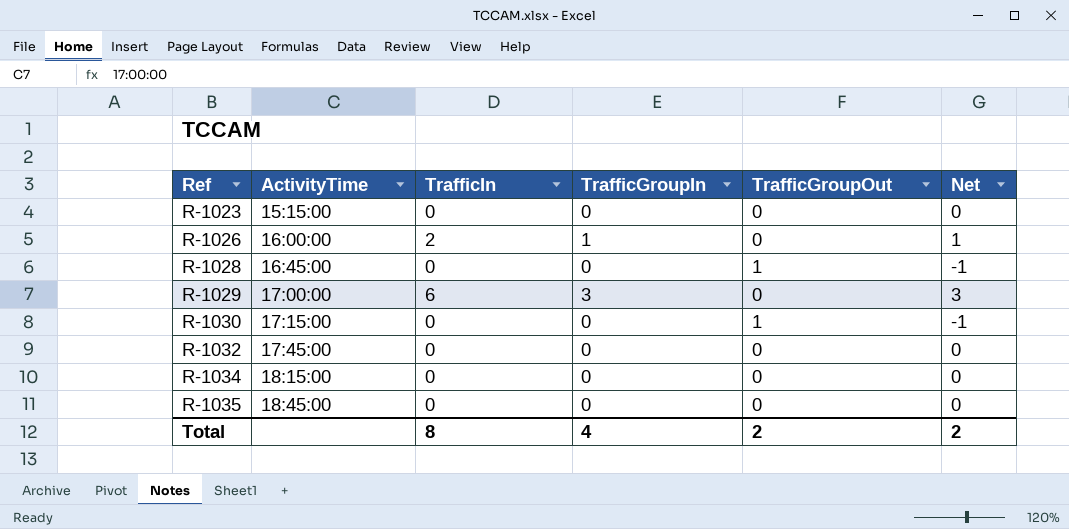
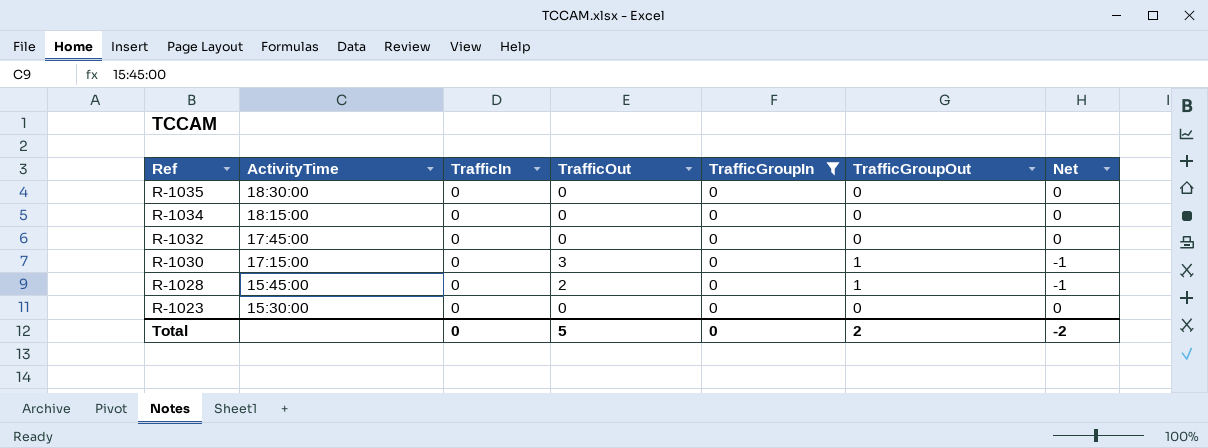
filter: none -> TrafficGroupIn = 0
row order: Ref ascending -> Ref descending
column TrafficOut | position: none -> 4
R-1035 | ActivityTime: 18:45:00 -> 18:30:00
R-1028 | ActivityTime: 16:45:00 -> 15:45:00
R-1023 | ActivityTime: 15:15:00 -> 15:30:00
Total | TrafficIn: 8 -> 0
Total | TrafficGroupIn: 4 -> 0
Total | Net: 2 -> -2

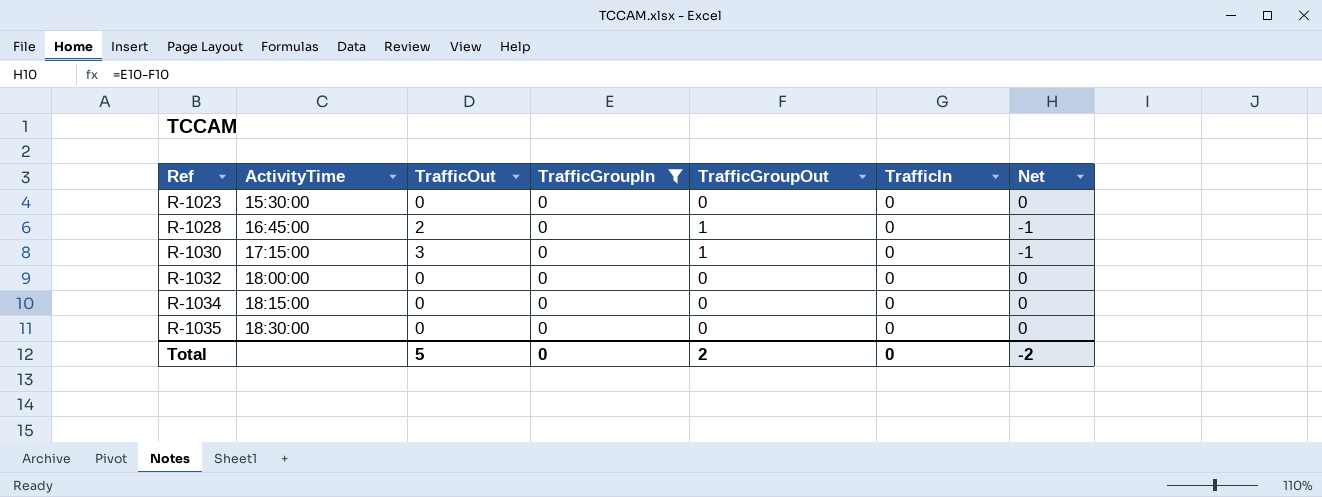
row order: Ref descending -> Ref ascending
column TrafficIn | position: 3 -> 6
R-1028 | ActivityTime: 15:45:00 -> 16:45:00
R-1032 | ActivityTime: 17:45:00 -> 18:00:00

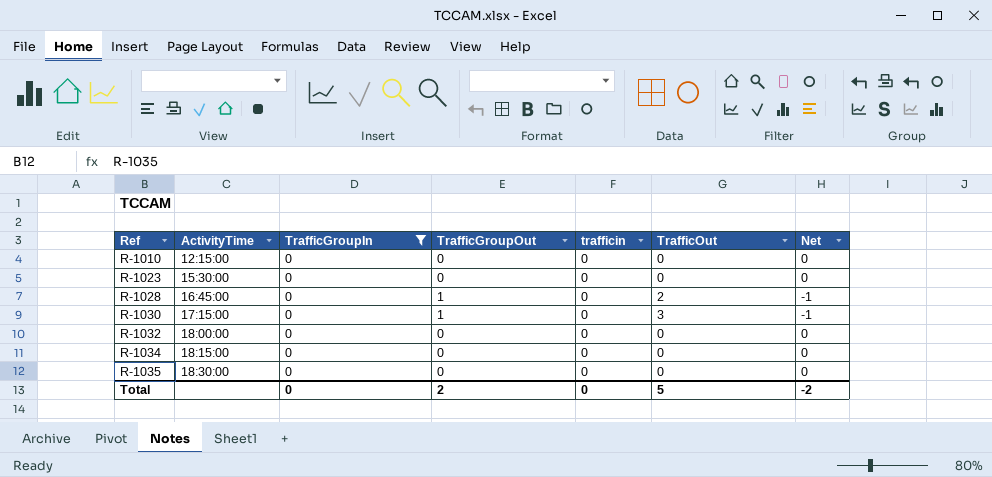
column name: TrafficIn -> trafficin
column TrafficOut | position: 3 -> 6
row R-1010: none -> 12:15:00 | 0 | 0 | 0 | 0 | 0

